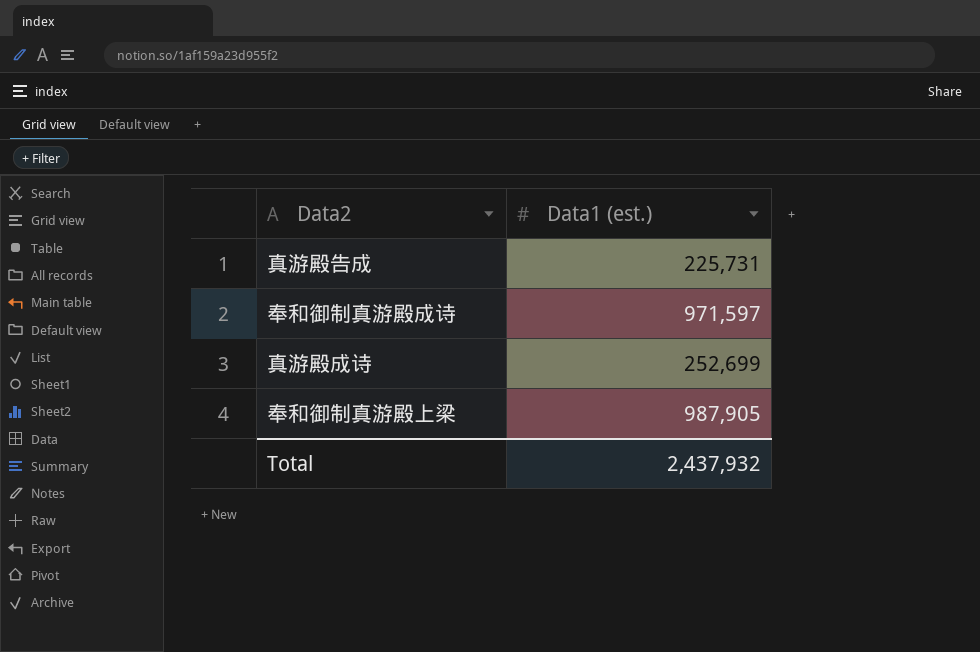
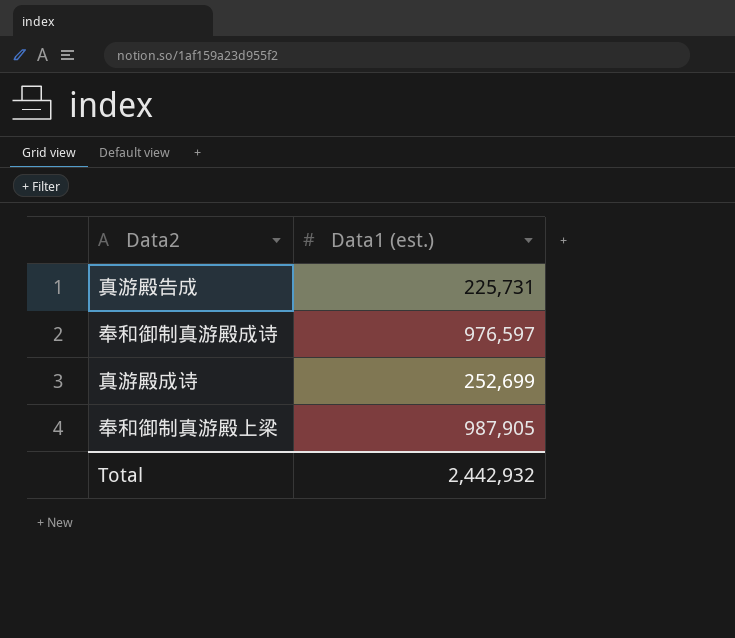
奉和御制真游殿成诗 | Data1 (est.): 971,597 -> 976,597
Total | Data1 (est.): 2,437,932 -> 2,442,932

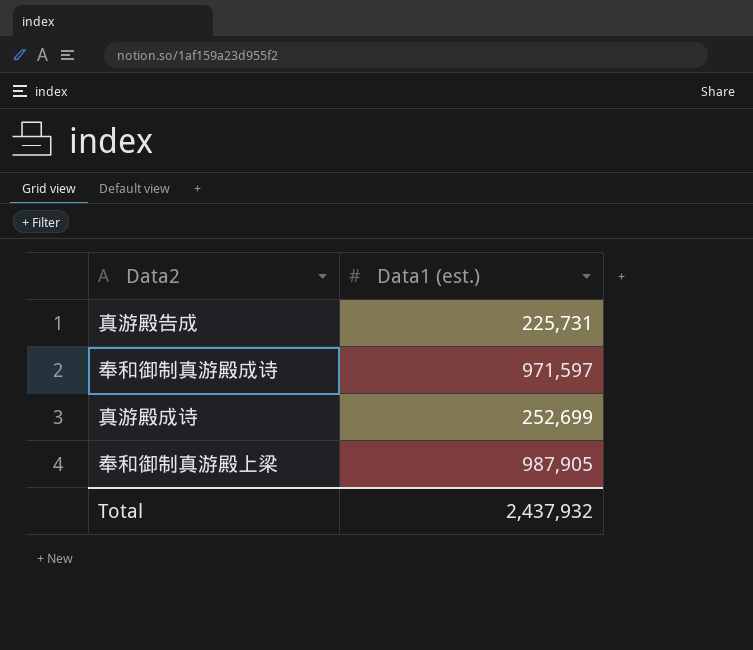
奉和御制真游殿成诗 | Data1 (est.): 976,597 -> 971,597
Total | Data1 (est.): 2,442,932 -> 2,437,932

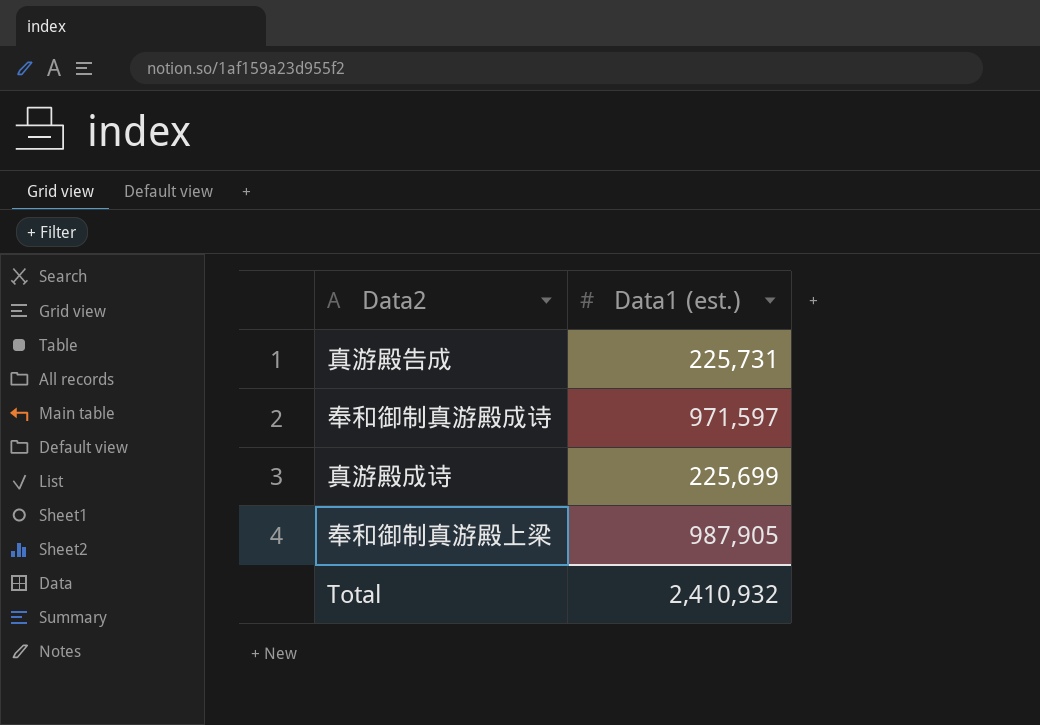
真游殿成诗 | Data1 (est.): 252,699 -> 225,699
Total | Data1 (est.): 2,437,932 -> 2,410,932

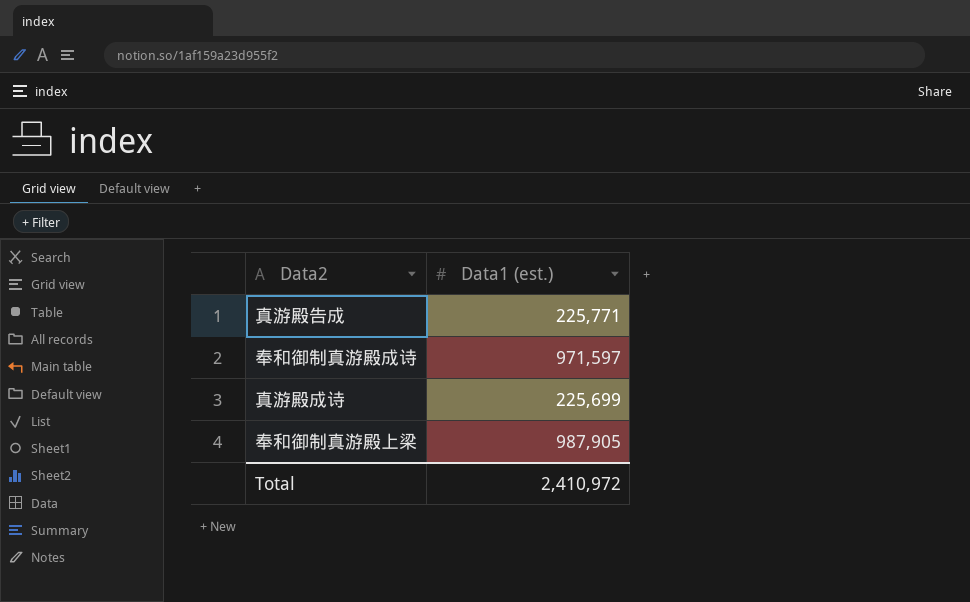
真游殿告成 | Data1 (est.): 225,731 -> 225,771
Total | Data1 (est.): 2,410,932 -> 2,410,972

